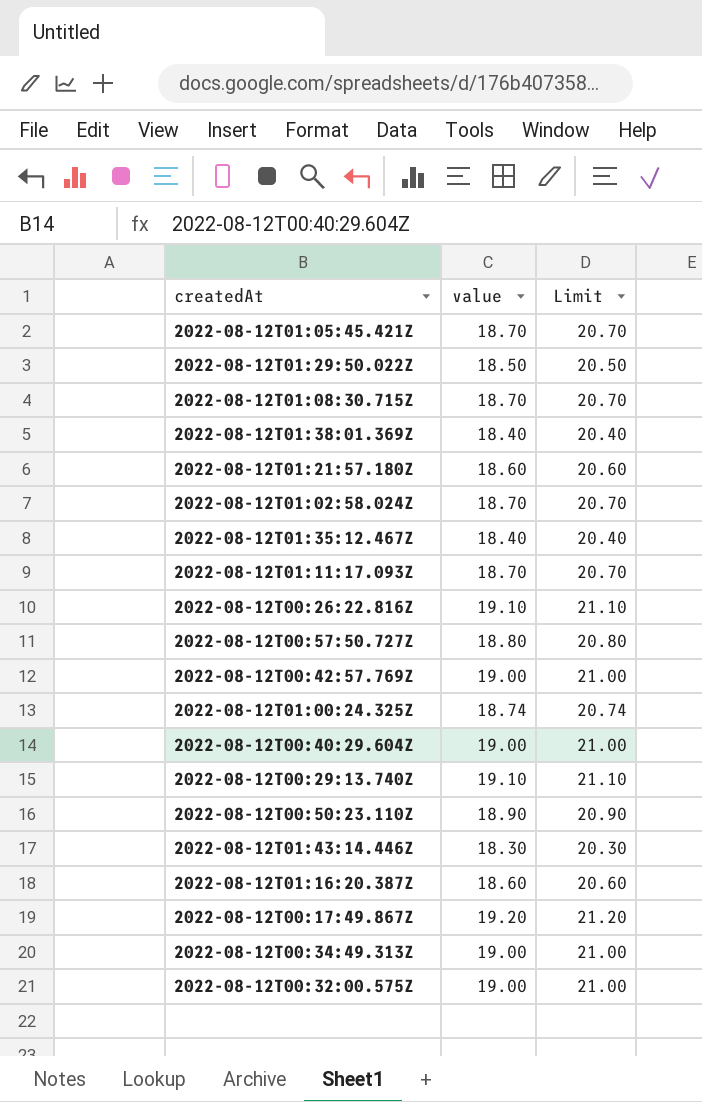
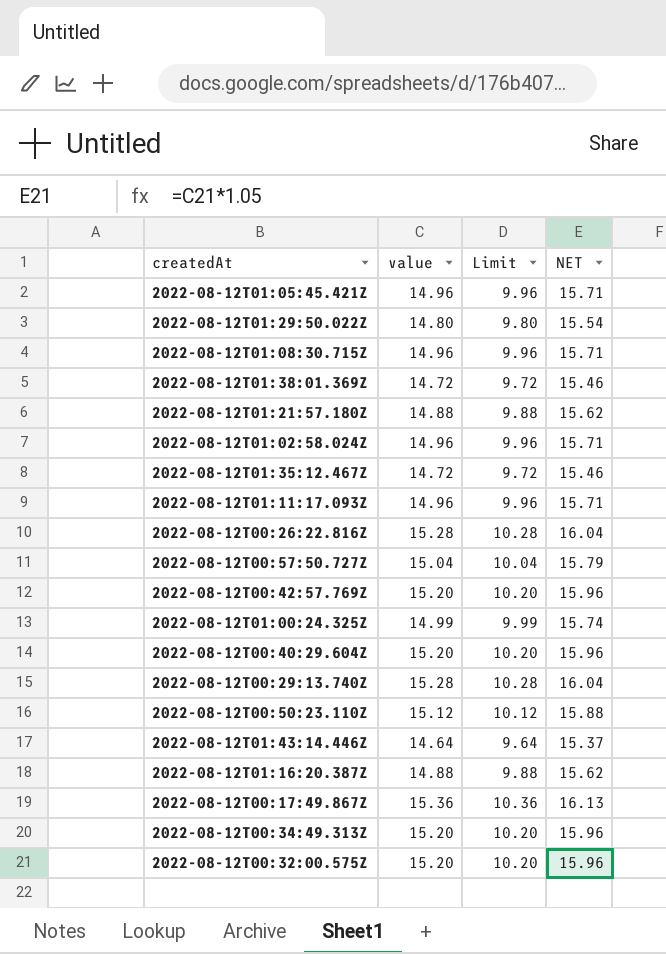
column Limit | formula: [value] + 2 -> [value] - 5
column NET | formula: none -> [value] * 1.05
2022-08-12T01:05:45.421Z | value: 18.70 -> 14.96
2022-08-12T01:29:50.022Z | value: 18.50 -> 14.80
2022-08-12T01:08:30.715Z | value: 18.70 -> 14.96
2022-08-12T01:38:01.369Z | value: 18.40 -> 14.72
2022-08-12T01:21:57.180Z | value: 18.60 -> 14.88
2022-08-12T01:02:58.024Z | value: 18.70 -> 14.96
2022-08-12T01:35:12.467Z | value: 18.40 -> 14.72
2022-08-12T01:11:17.093Z | value: 18.70 -> 14.96
2022-08-12T00:26:22.816Z | value: 19.10 -> 15.28
2022-08-12T00:57:50.727Z | value: 18.80 -> 15.04
2022-08-12T00:42:57.769Z | value: 19.00 -> 15.20
2022-08-12T01:00:24.325Z | value: 18.74 -> 14.99
2022-08-12T00:40:29.604Z | value: 19.00 -> 15.20
2022-08-12T00:29:13.740Z | value: 19.10 -> 15.28
2022-08-12T00:50:23.110Z | value: 18.90 -> 15.12
2022-08-12T01:43:14.446Z | value: 18.30 -> 14.64
2022-08-12T01:16:20.387Z | value: 18.60 -> 14.88
2022-08-12T00:17:49.867Z | value: 19.20 -> 15.36
2022-08-12T00:34:49.313Z | value: 19.00 -> 15.20
2022-08-12T00:32:00.575Z | value: 19.00 -> 15.20

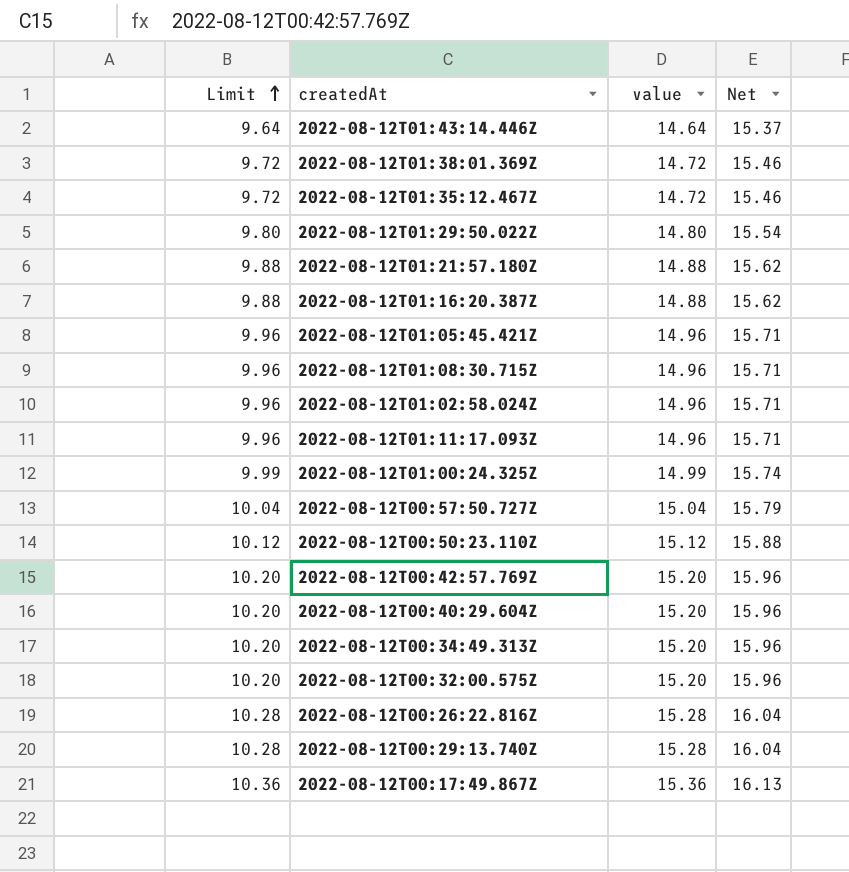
row order: none -> Limit ascending
column Limit | position: 3 -> 1
column name: NET -> Net

